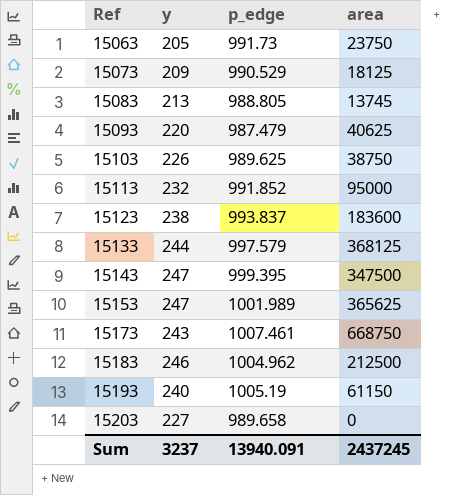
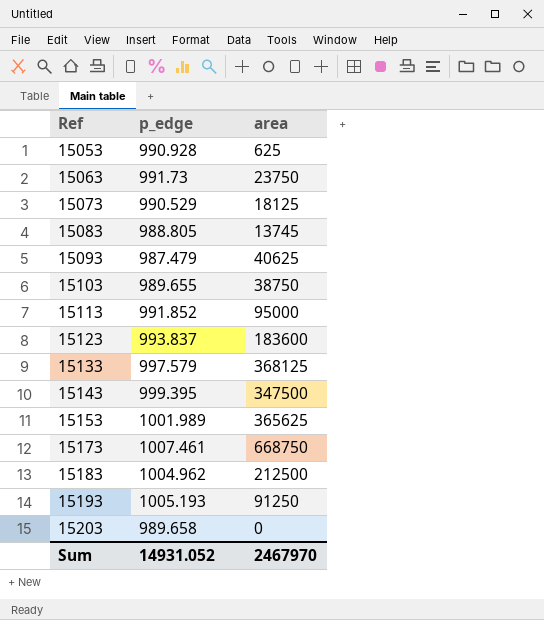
column y | position: 2 -> none
row 15053: none -> 990.928 | 625
15103 | p_edge: 989.625 -> 989.655
15193 | p_edge: 1005.19 -> 1005.193
15193 | area: 61150 -> 91250
Sum | p_edge: 13940.091 -> 14931.052
Sum | area: 2437245 -> 2467970

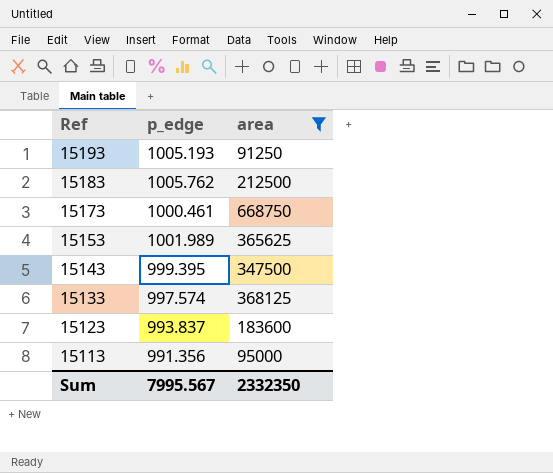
filter: none -> area >= 91250
row order: Ref ascending -> Ref descending
15183 | p_edge: 1004.962 -> 1005.762
15173 | p_edge: 1007.461 -> 1000.461
15133 | p_edge: 997.579 -> 997.574
15113 | p_edge: 991.852 -> 991.356
Sum | p_edge: 14931.052 -> 7995.567
Sum | area: 2467970 -> 2332350

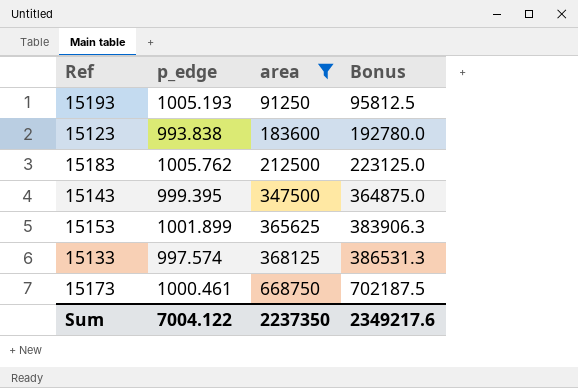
row order: Ref descending -> area ascending
column Bonus | formula: none -> [area] * 1.05
row 15113: 991.356 | 95000 -> none
15123 | p_edge: 993.837 -> 993.838
15153 | p_edge: 1001.989 -> 1001.899
Sum | p_edge: 7995.567 -> 7004.122
Sum | area: 2332350 -> 2237350

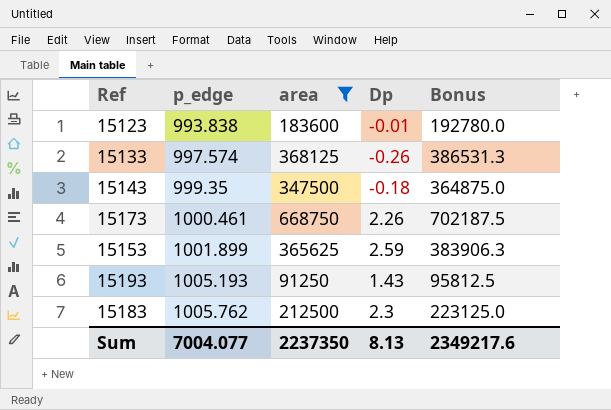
row order: area ascending -> p_edge ascending
column Dp | position: none -> 4
15143 | p_edge: 999.395 -> 999.35
Sum | p_edge: 7004.122 -> 7004.077

